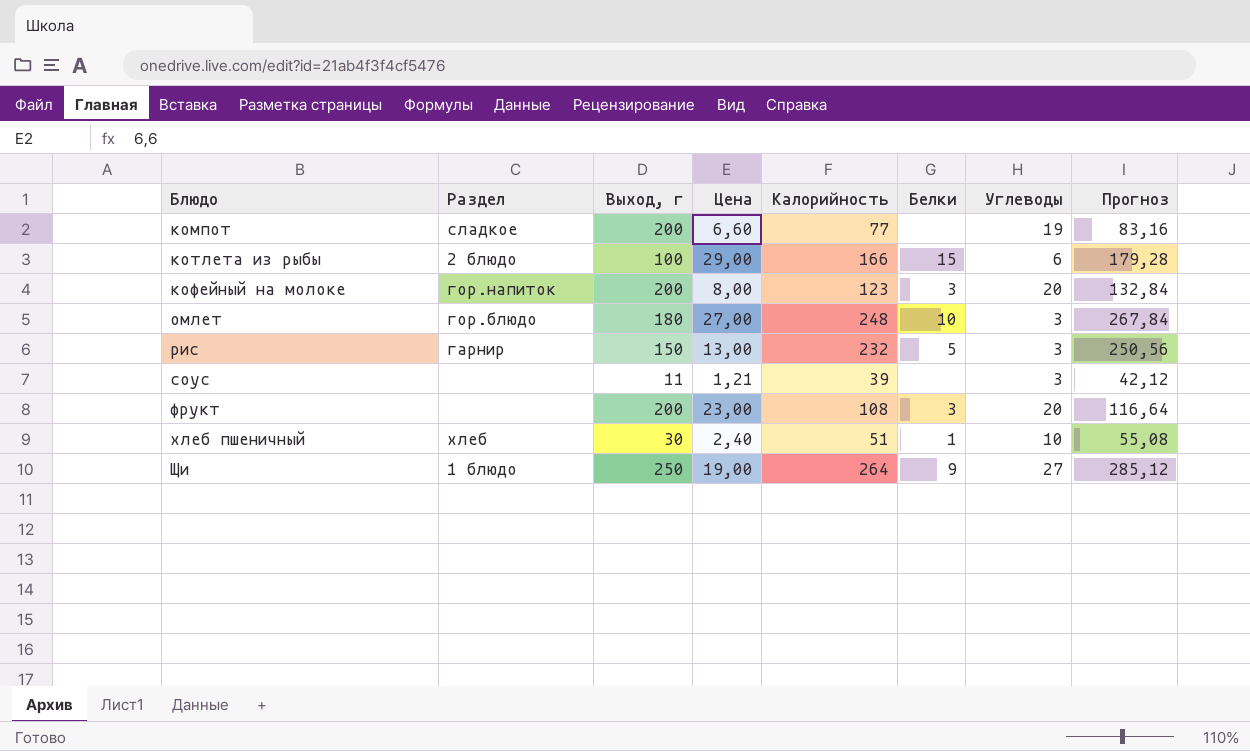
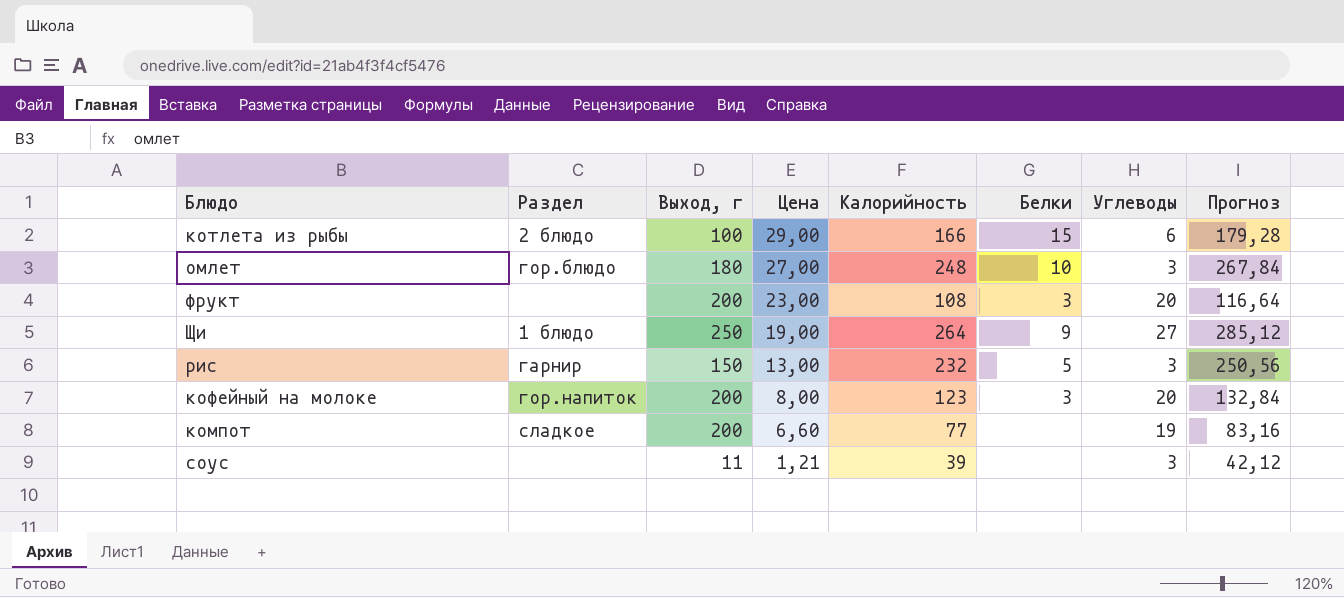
row order: Блюдо ascending -> Цена descending
row хлеб пшеничный: хлеб | 30 | 2,40 | 51 | 1 | 10 | 55,08 -> none

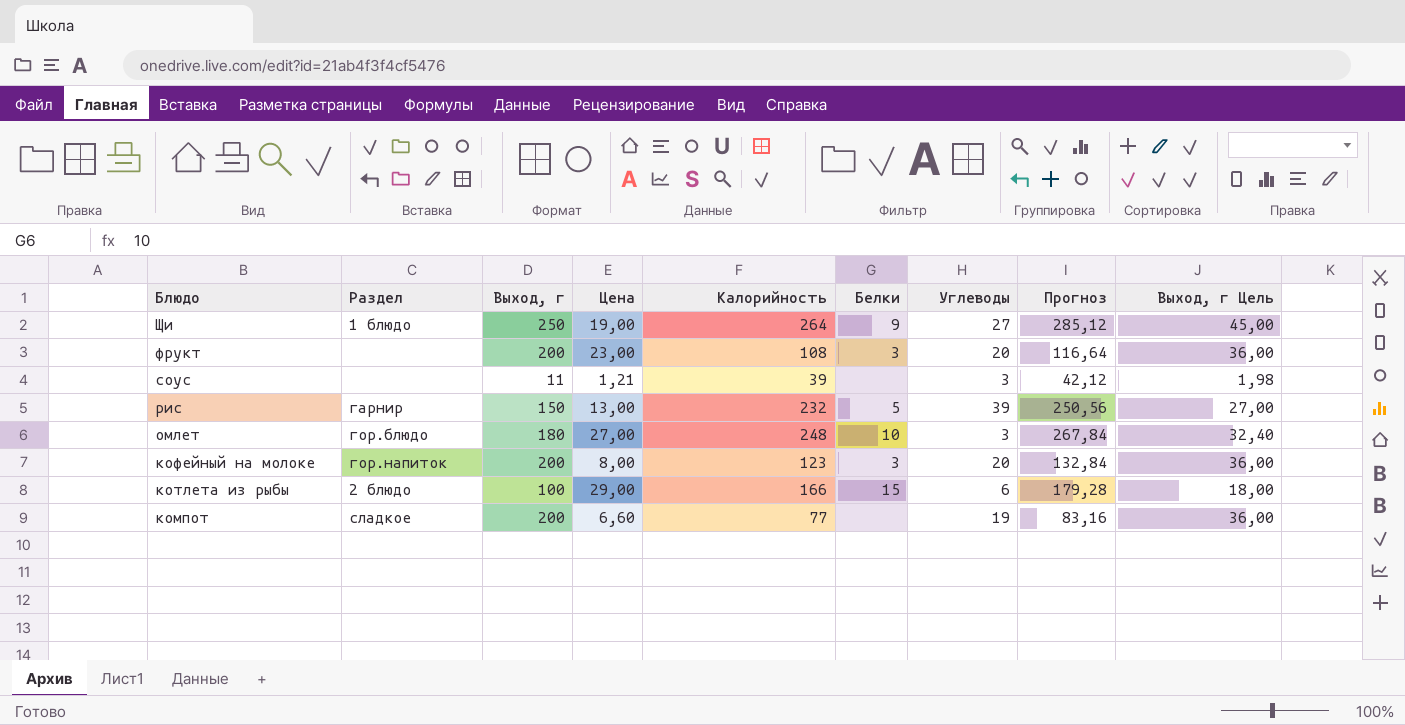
row order: Цена descending -> Блюдо descending
column Выход, г Цель | formula: none -> [Выход, г] * 0,18
рис | Углеводы: 3 -> 39

